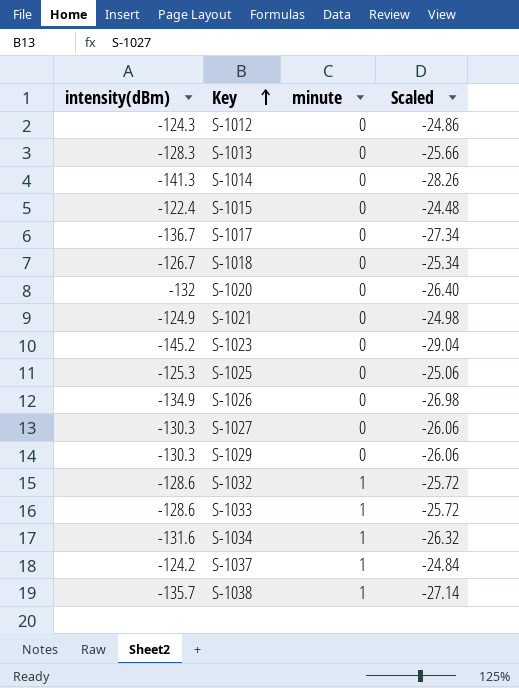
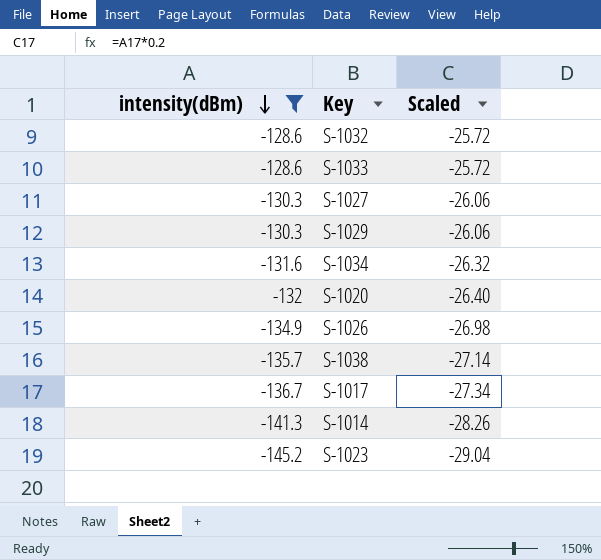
filter: none -> intensity(dBm) <= -128.6
row order: Key ascending -> intensity(dBm) descending
column minute | position: 3 -> none

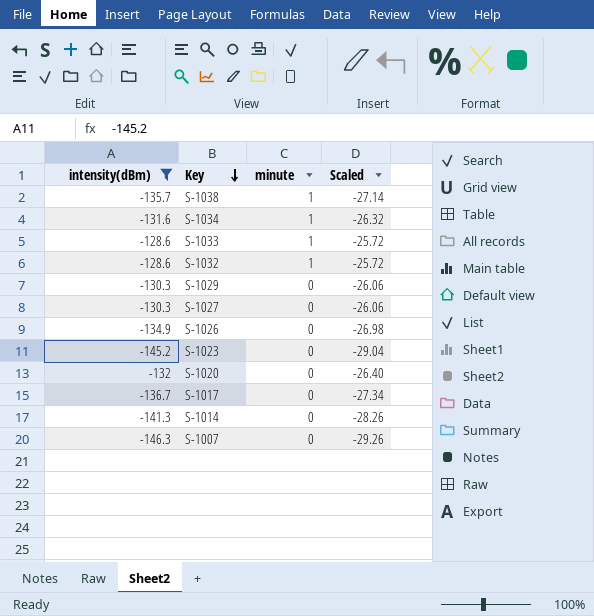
row order: intensity(dBm) descending -> Key descending
column minute | position: none -> 3
row S-1007: none -> -146.3 | 0 | -29.26

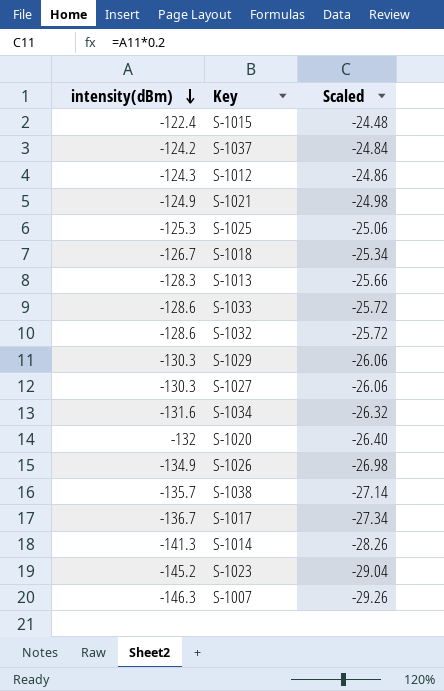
filter: intensity(dBm) <= -128.6 -> none
row order: Key descending -> intensity(dBm) descending
column minute | position: 3 -> none

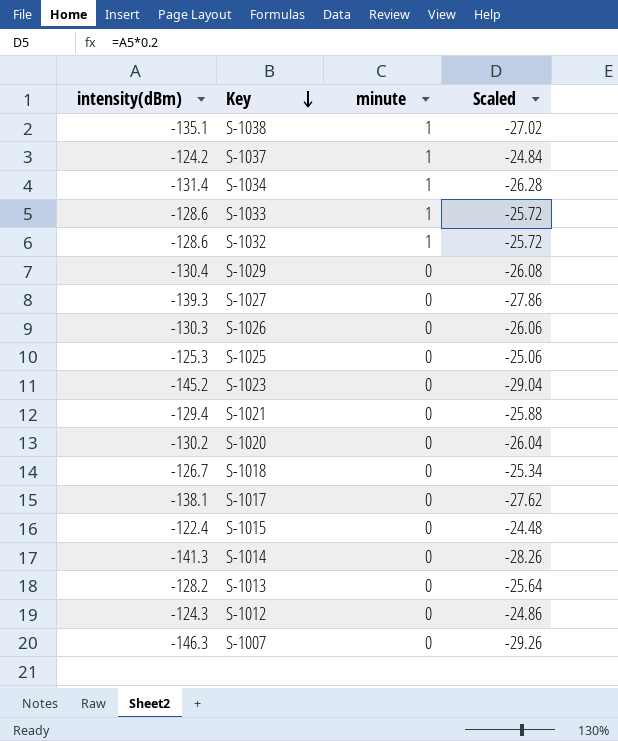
row order: intensity(dBm) descending -> Key descending
column minute | position: none -> 3
S-1038 | intensity(dBm): -135.7 -> -135.1
S-1038 | Scaled: -27.14 -> -27.02
S-1034 | intensity(dBm): -131.6 -> -131.4
S-1034 | Scaled: -26.32 -> -26.28
S-1029 | intensity(dBm): -130.3 -> -130.4
S-1029 | Scaled: -26.06 -> -26.08
S-1027 | intensity(dBm): -130.3 -> -139.3
S-1027 | Scaled: -26.06 -> -27.86
S-1026 | intensity(dBm): -134.9 -> -130.3
S-1026 | Scaled: -26.98 -> -26.06
S-1021 | intensity(dBm): -124.9 -> -129.4
S-1021 | Scaled: -24.98 -> -25.88
S-1020 | intensity(dBm): -132 -> -130.2
S-1020 | Scaled: -26.40 -> -26.04
S-1017 | intensity(dBm): -136.7 -> -138.1
S-1017 | Scaled: -27.34 -> -27.62
S-1013 | intensity(dBm): -128.3 -> -128.2
S-1013 | Scaled: -25.66 -> -25.64

